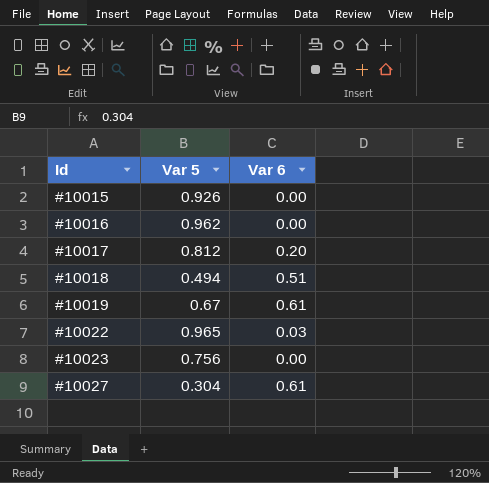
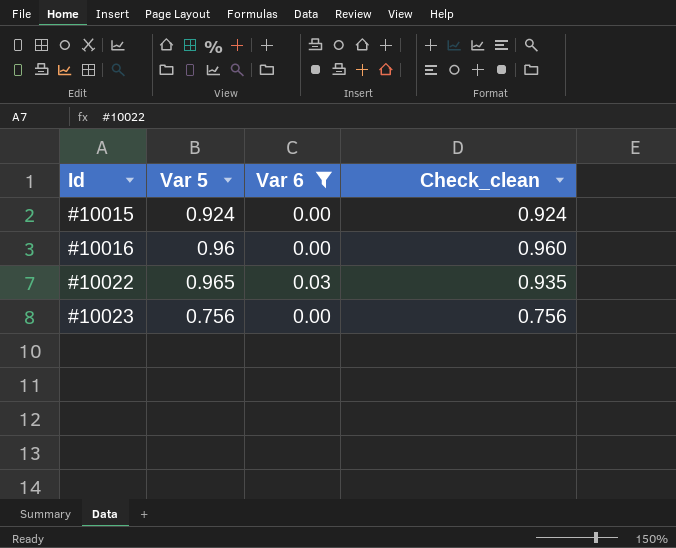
filter: none -> Var 6 <= 0.03
column Check_clean | formula: none -> [Var 5] - [Var 6]
#10015 | Var 5: 0.926 -> 0.924
#10016 | Var 5: 0.962 -> 0.96

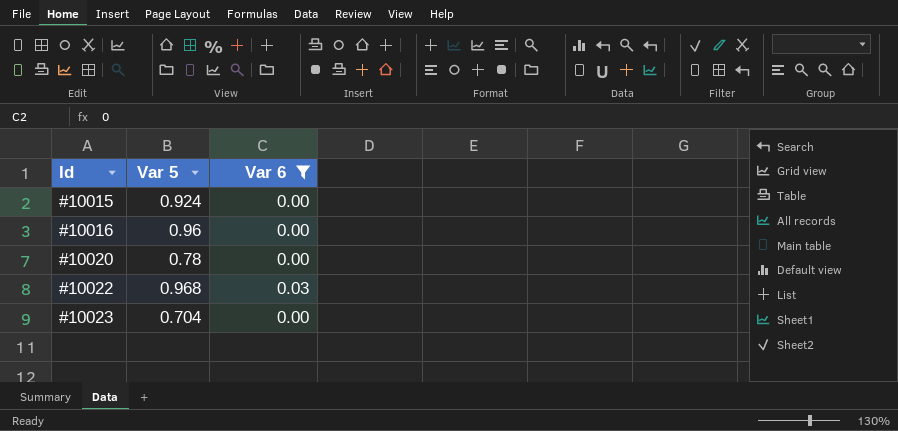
column Check_clean | formula: [Var 5] - [Var 6] -> none
row #10020: none -> 0.78 | 0.00
#10022 | Var 5: 0.965 -> 0.968
#10023 | Var 5: 0.756 -> 0.704

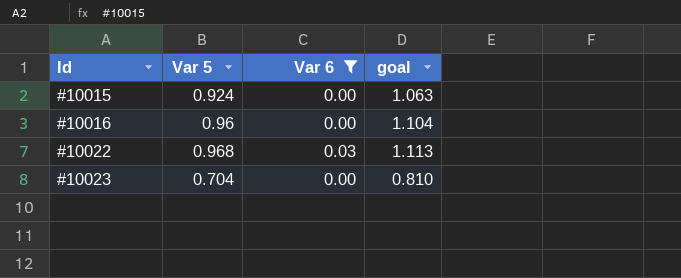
column goal | formula: none -> [Var 5] * 1.15
row #10020: 0.78 | 0.00 -> none

